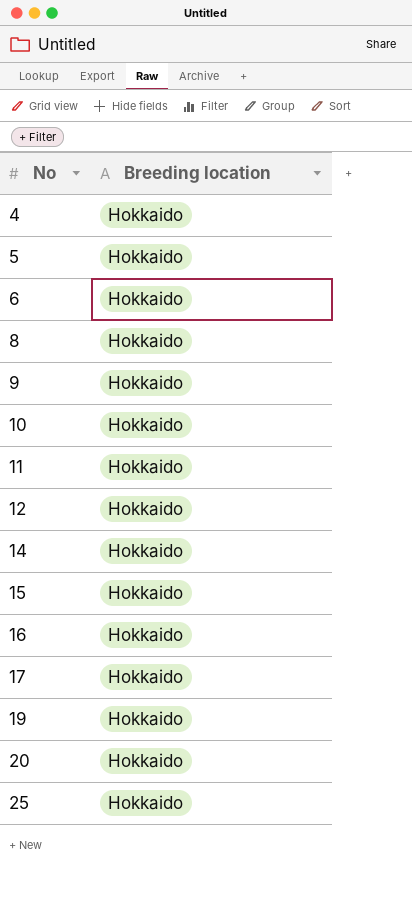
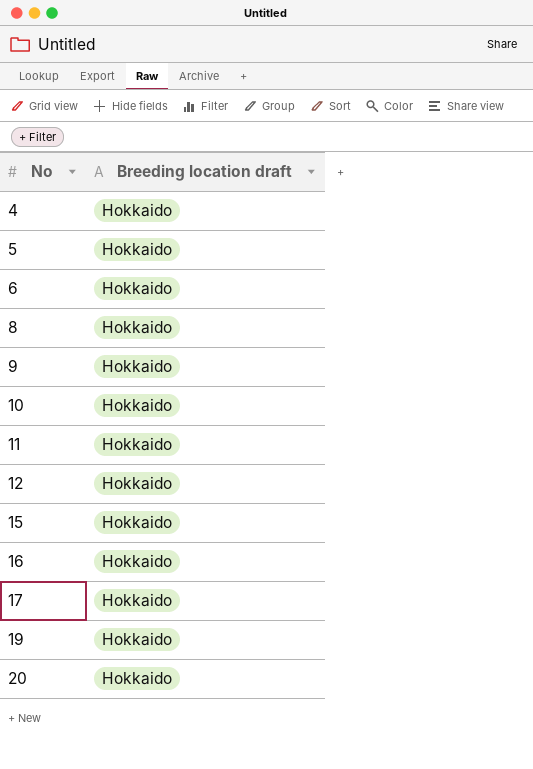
column name: Breeding location -> Breeding location draft
row 14: Hokkaido -> none
row 25: Hokkaido -> none

